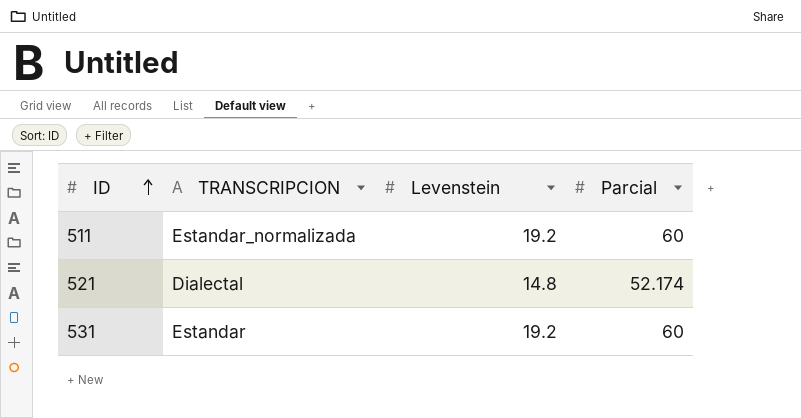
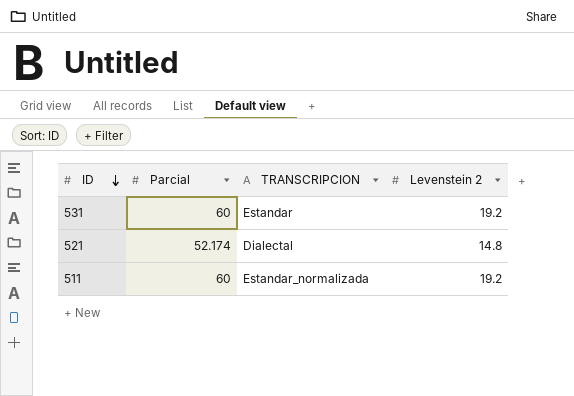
row order: ID ascending -> ID descending
column Parcial | position: 4 -> 2
column name: Levenstein -> Levenstein 2

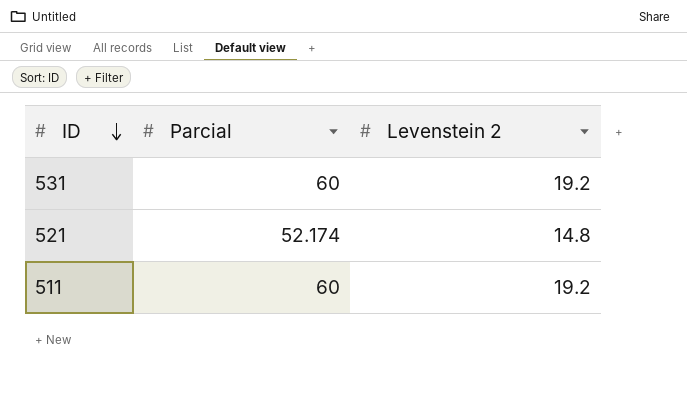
column TRANSCRIPCION | position: 3 -> none

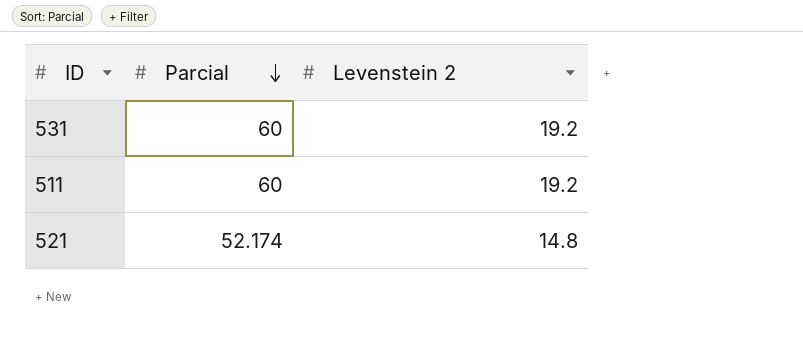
row order: ID descending -> Parcial descending

